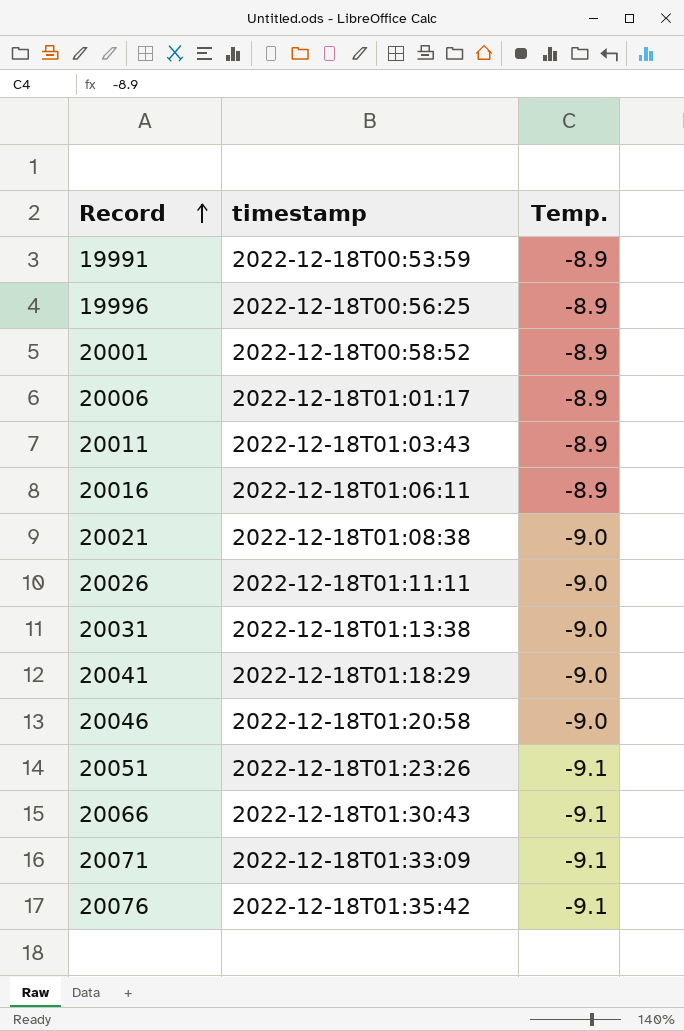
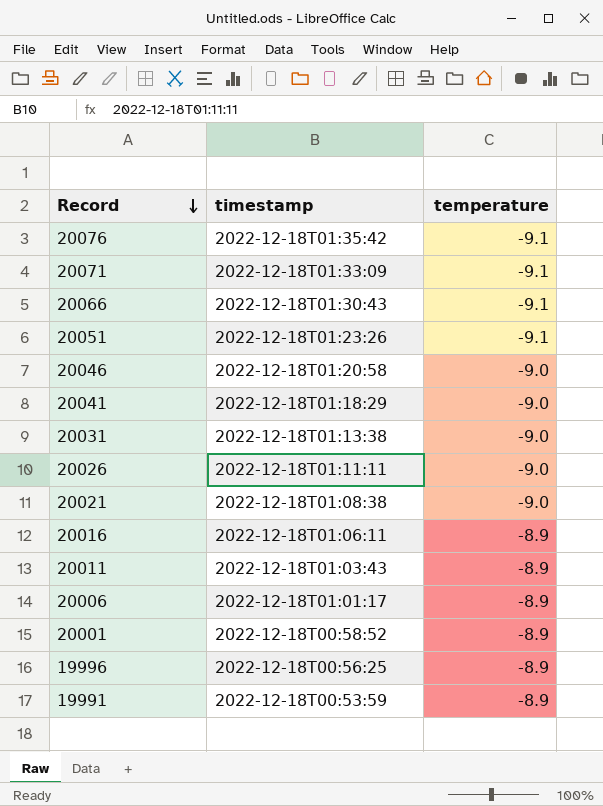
row order: Record ascending -> Record descending
column name: Temp. -> temperature

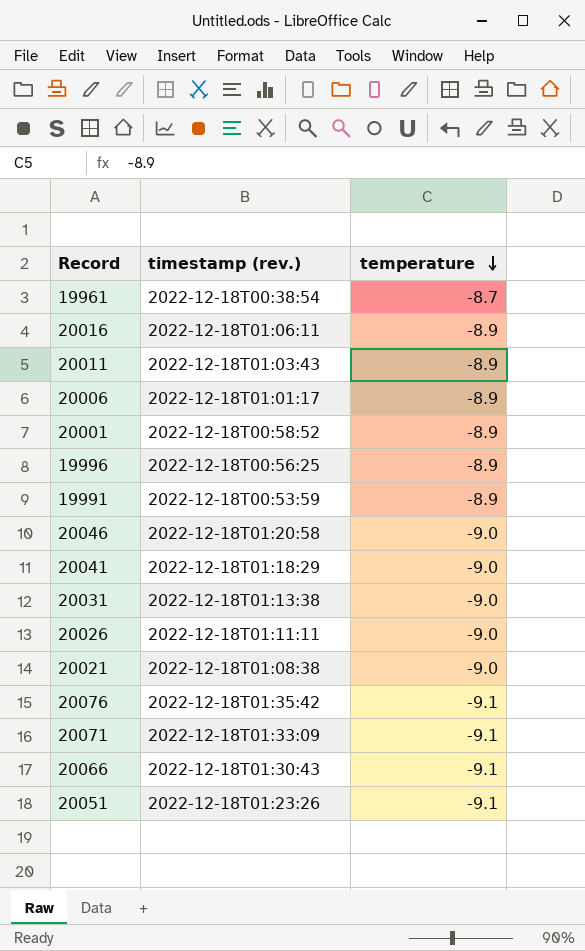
row order: Record descending -> temperature descending
column name: timestamp -> timestamp (rev.)
row 19961: none -> 2022-12-18T00:38:54 | -8.7

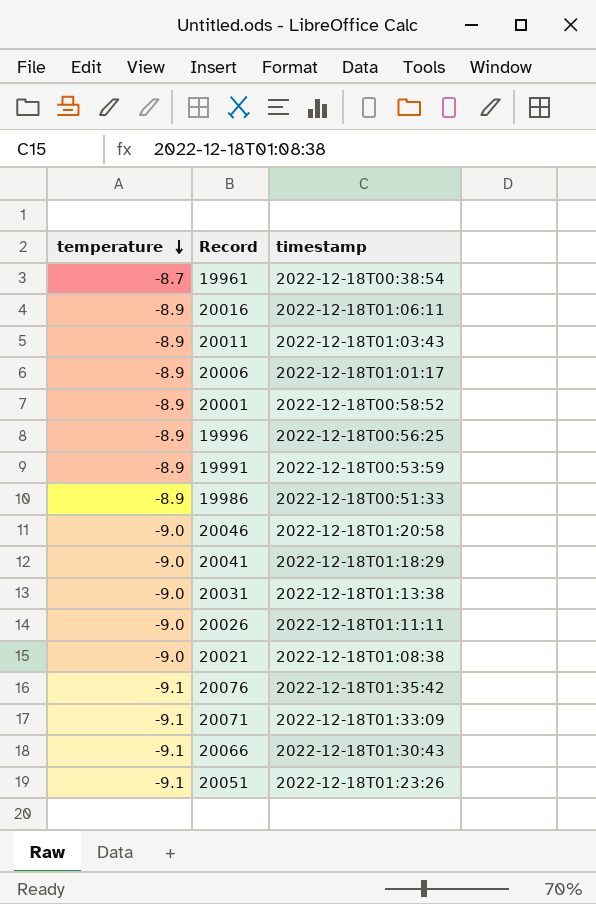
column temperature | position: 3 -> 1
column name: timestamp (rev.) -> timestamp
row 19986: none -> -8.9 | 2022-12-18T00:51:33

